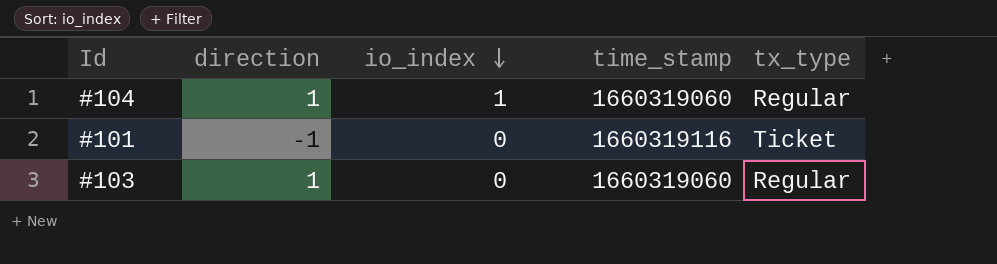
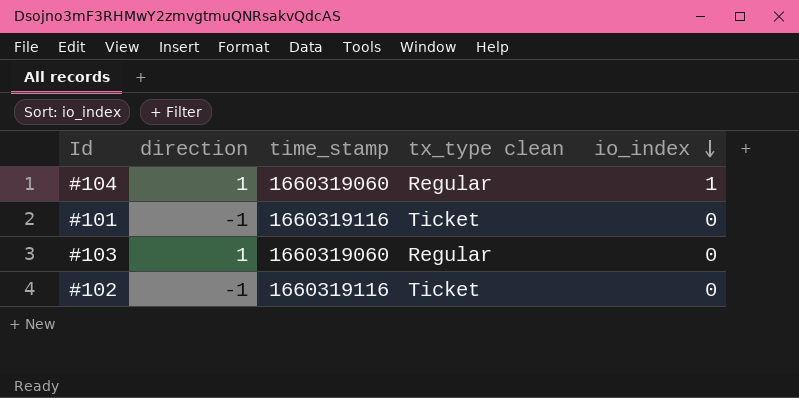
column name: tx_type -> tx_type clean
column io_index | position: 3 -> 5
row #102: none -> -1 | 1660319116 | Ticket | 0

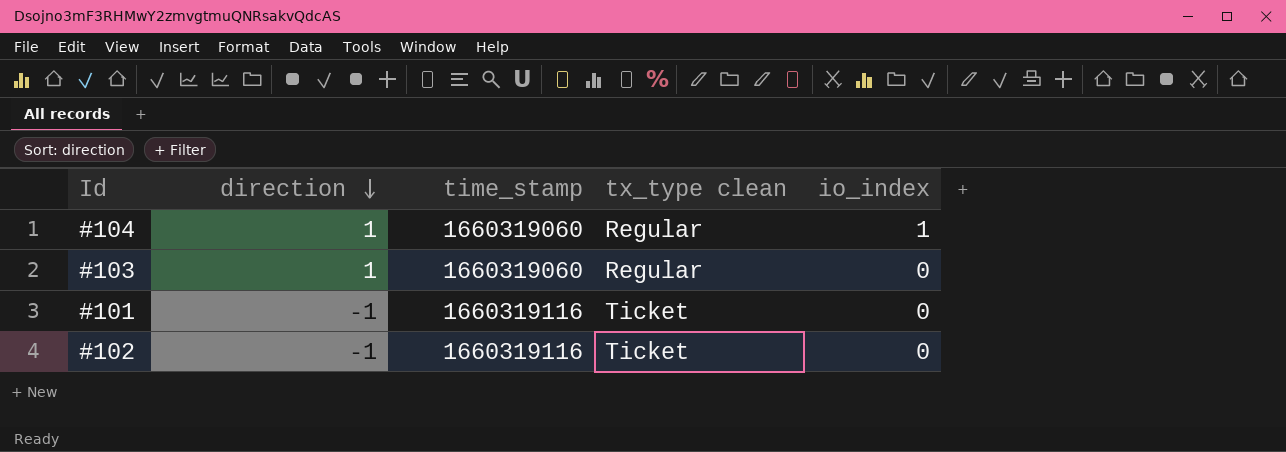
row order: io_index descending -> direction descending

